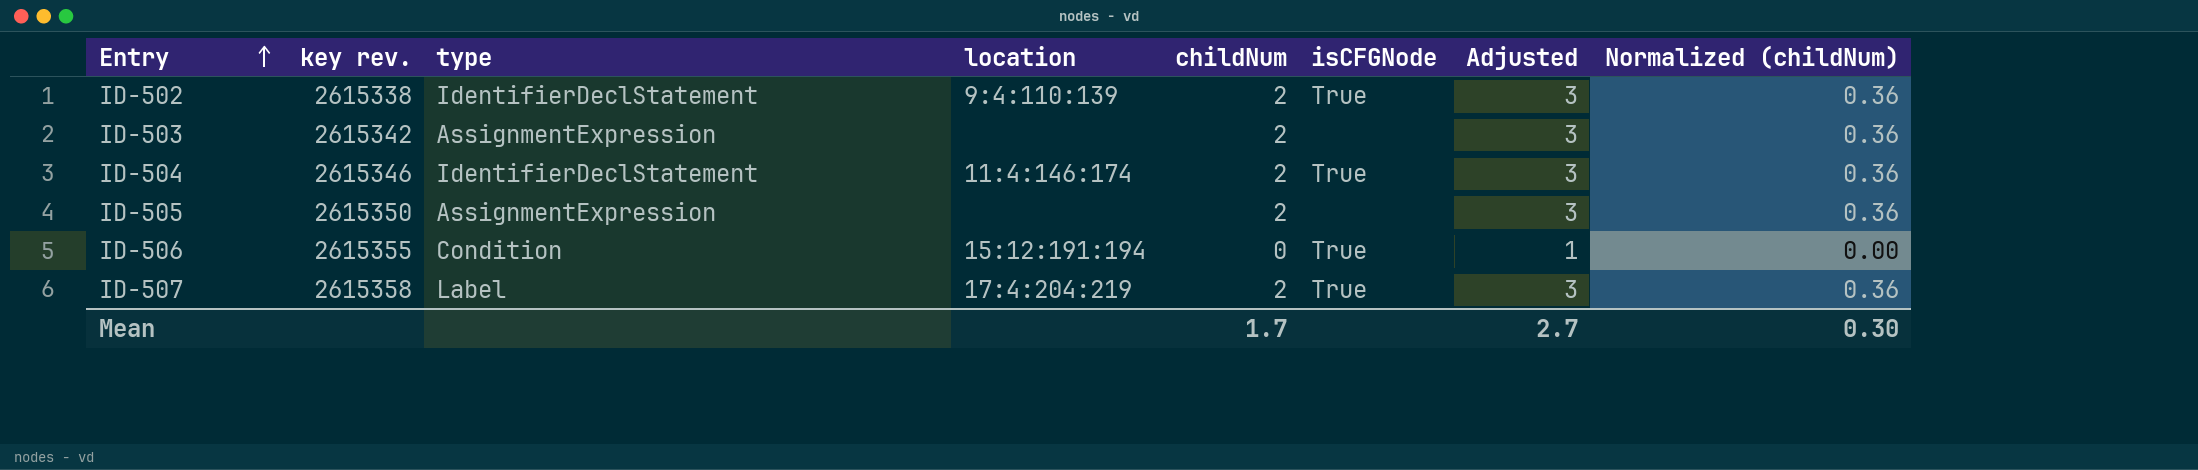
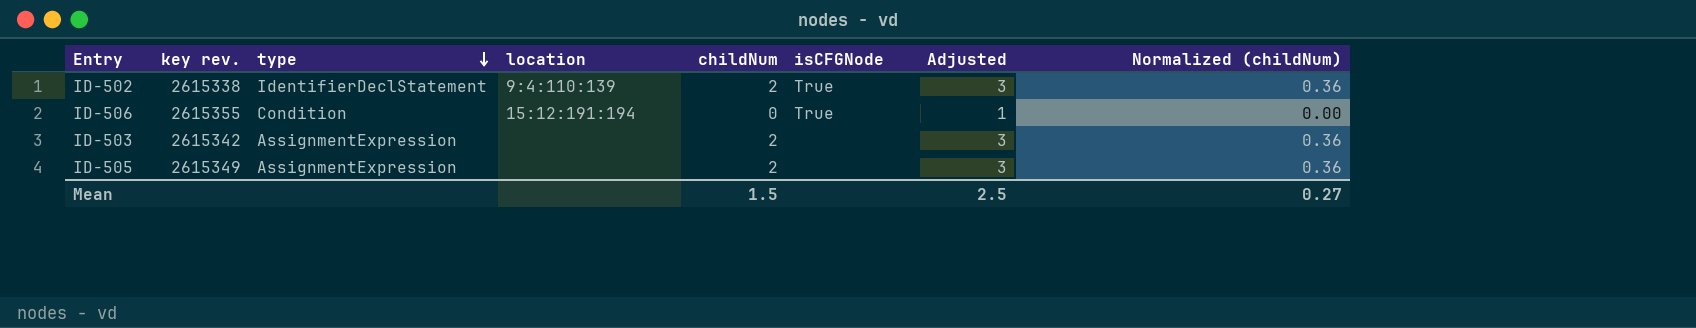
row order: Entry ascending -> type descending
row ID-504: 2615346 | IdentifierDeclStatement | 11:4:146:174 | 2 | True | 3 | 0.36 -> none
row ID-507: 2615358 | Label | 17:4:204:219 | 2 | True | 3 | 0.36 -> none
ID-505 | key rev.: 2615350 -> 2615349
Mean | childNum: 1.7 -> 1.5
Mean | Adjusted: 2.7 -> 2.5
Mean | Normalized (childNum): 0.30 -> 0.27

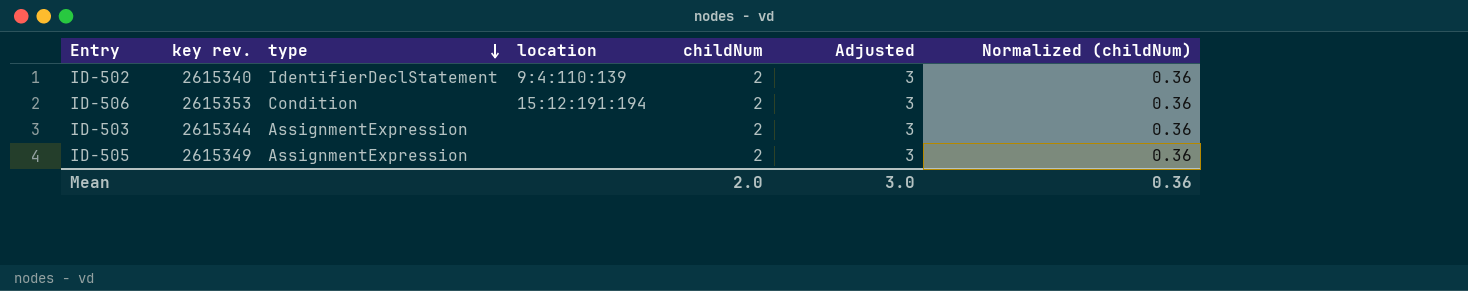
column isCFGNode | position: 6 -> none
ID-502 | key rev.: 2615338 -> 2615340
ID-506 | key rev.: 2615355 -> 2615353
ID-506 | childNum: 0 -> 2
ID-506 | Adjusted: 1 -> 3
ID-506 | Normalized (childNum): 0.00 -> 0.36
ID-503 | key rev.: 2615342 -> 2615344
Mean | childNum: 1.5 -> 2.0
Mean | Adjusted: 2.5 -> 3.0
Mean | Normalized (childNum): 0.27 -> 0.36

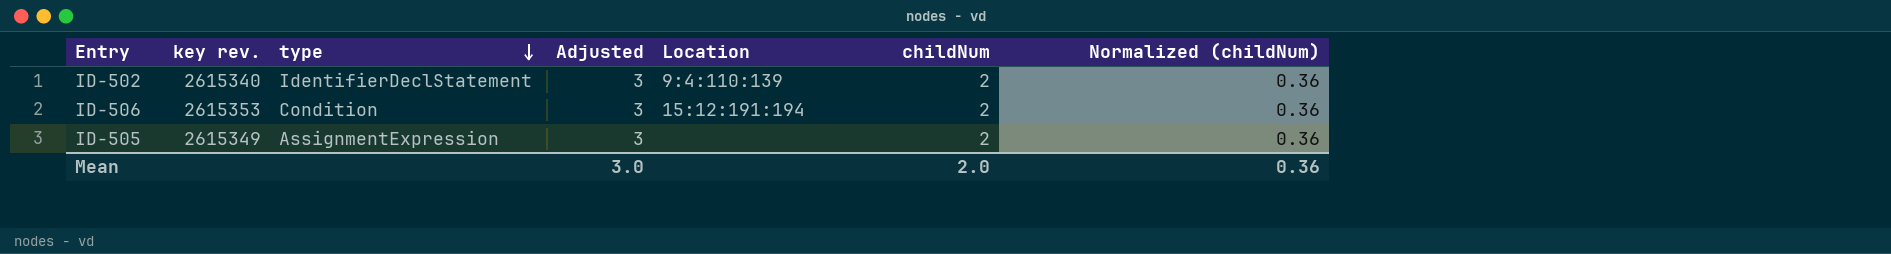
column Adjusted | position: 6 -> 4
column name: location -> Location
row ID-503: 2615344 | AssignmentExpression | none | 2 | 3 | 0.36 -> none

